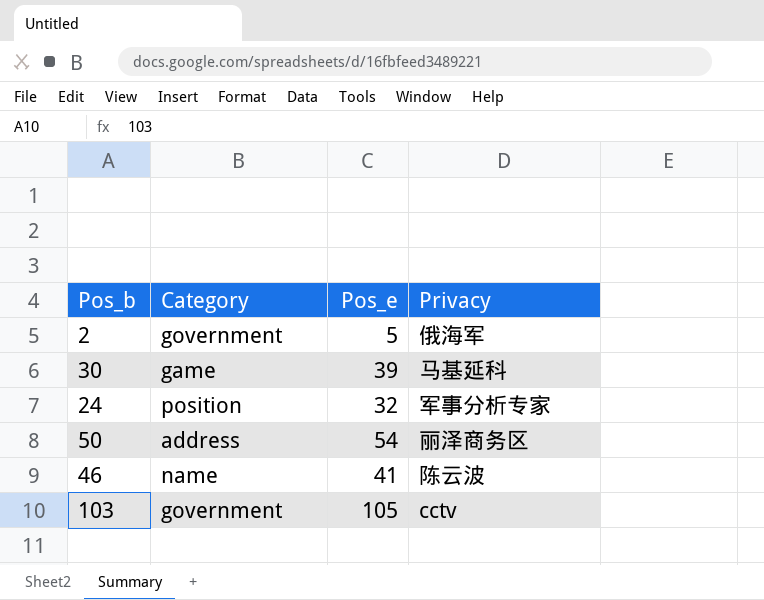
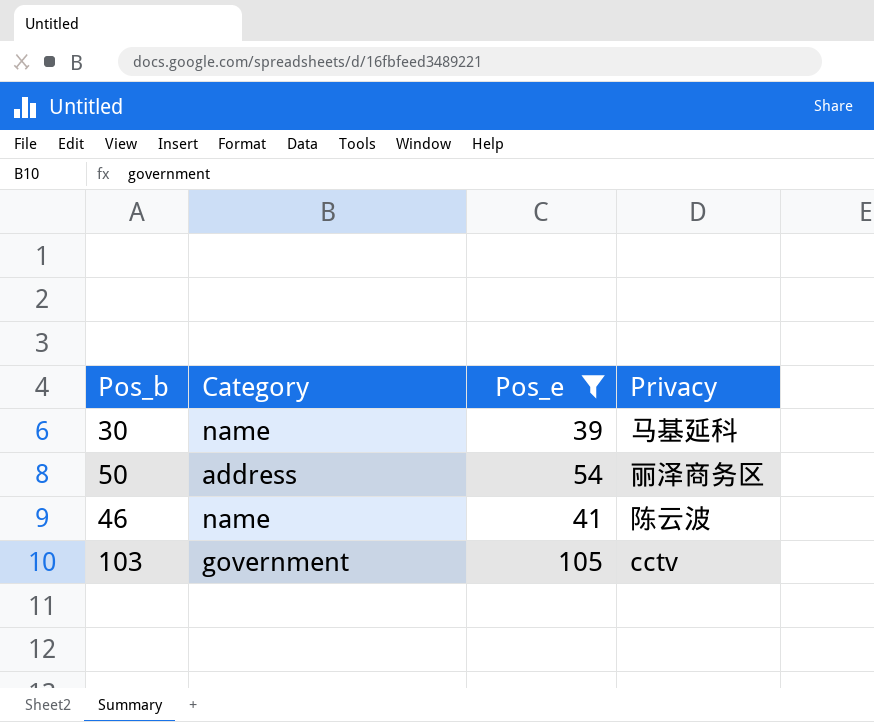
filter: none -> Pos_e >= 39
30 | Category: game -> name

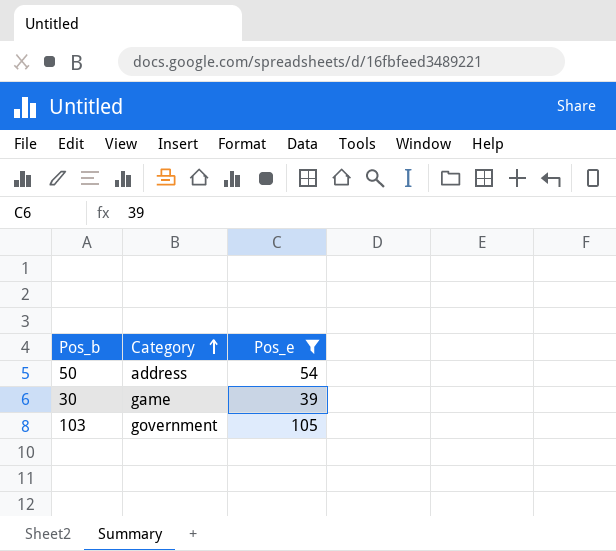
row order: none -> Category ascending
column Privacy | position: 4 -> none
row 46: name | 41 | 陈云波 -> none
30 | Category: name -> game

